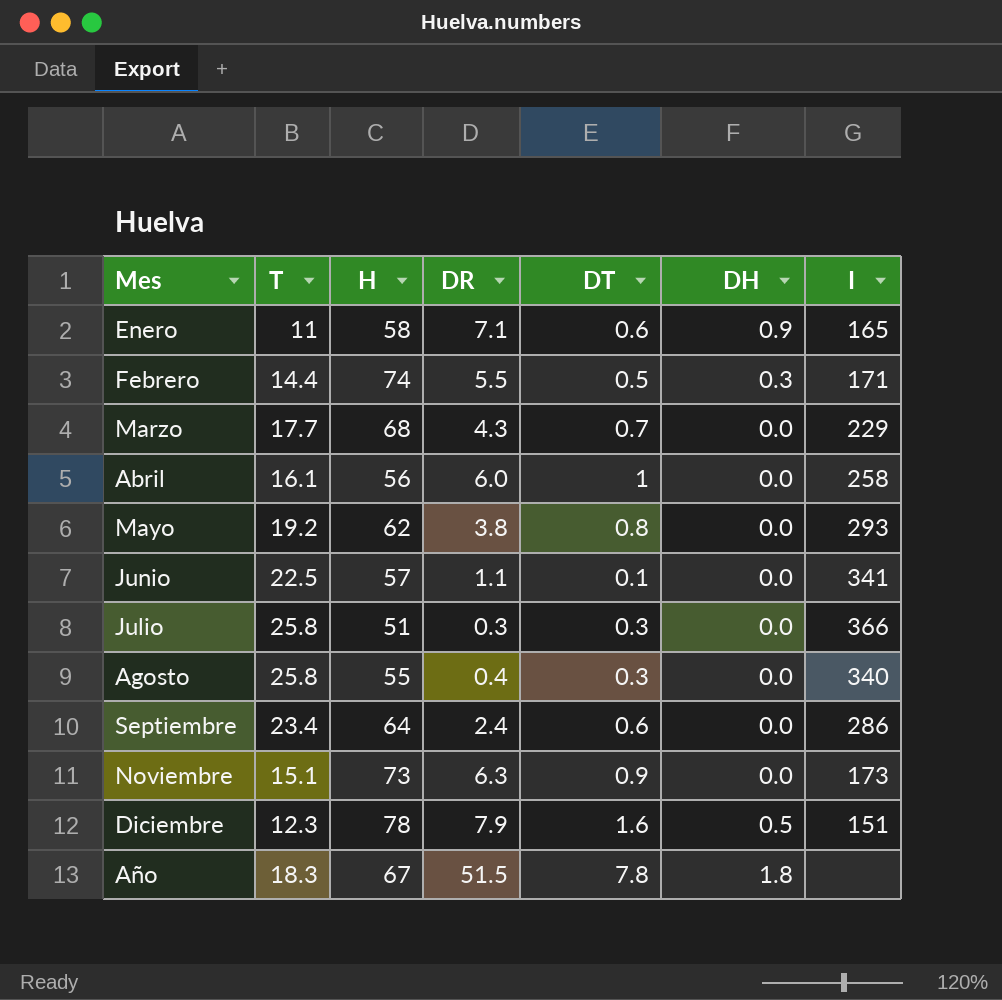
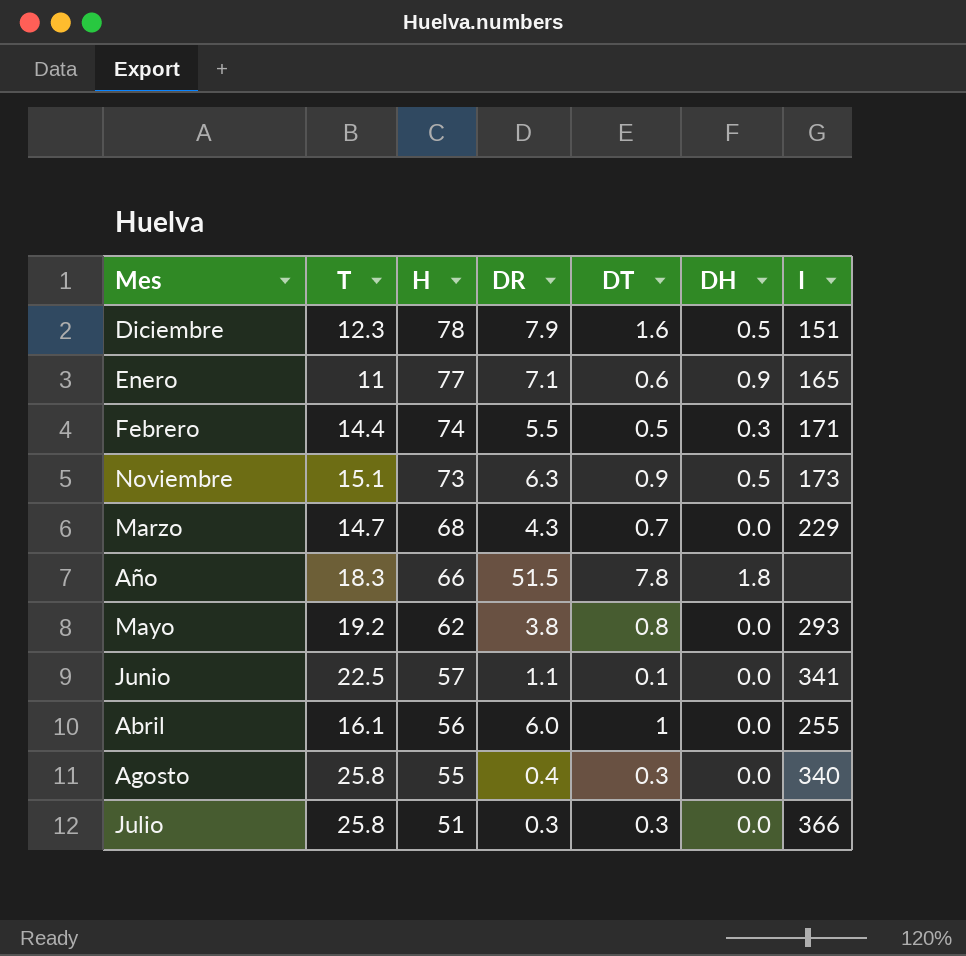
row order: none -> H descending
row Septiembre: 23.4 | 64 | 2.4 | 0.6 | 0.0 | 286 -> none
Enero | H: 58 -> 77
Noviembre | DH: 0.0 -> 0.5
Marzo | T: 17.7 -> 14.7
Año | H: 67 -> 66
Abril | I: 258 -> 255

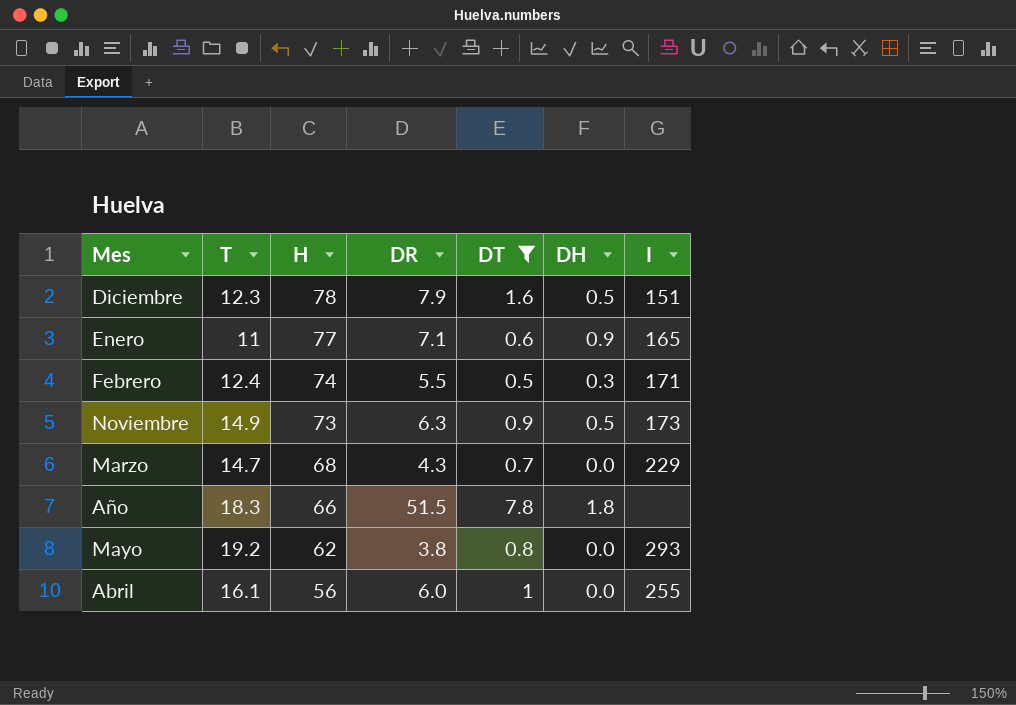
filter: none -> DT >= 0.5
Febrero | T: 14.4 -> 12.4
Noviembre | T: 15.1 -> 14.9

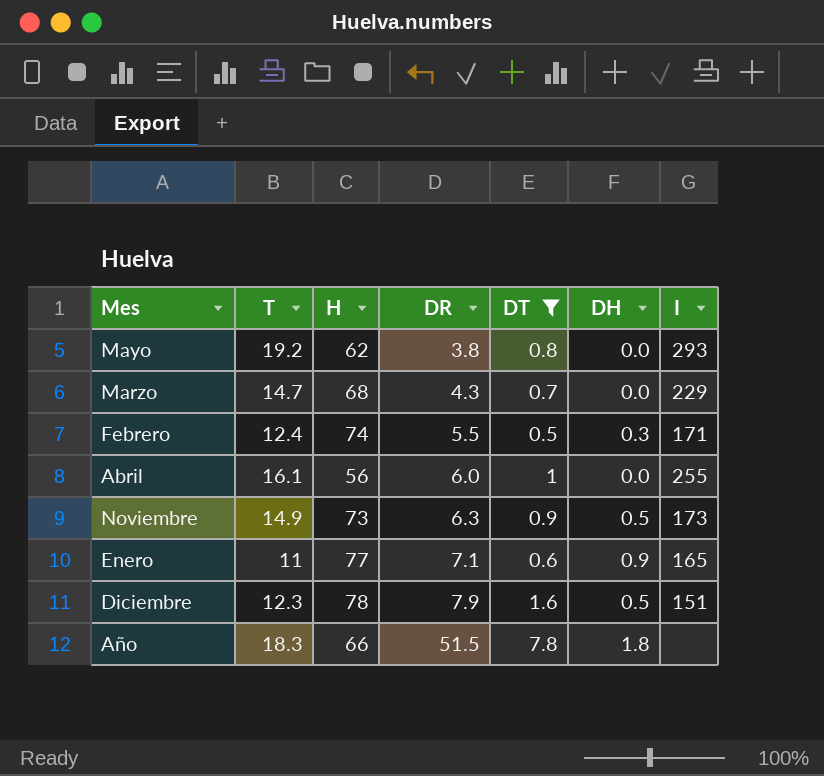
row order: H descending -> DR ascending

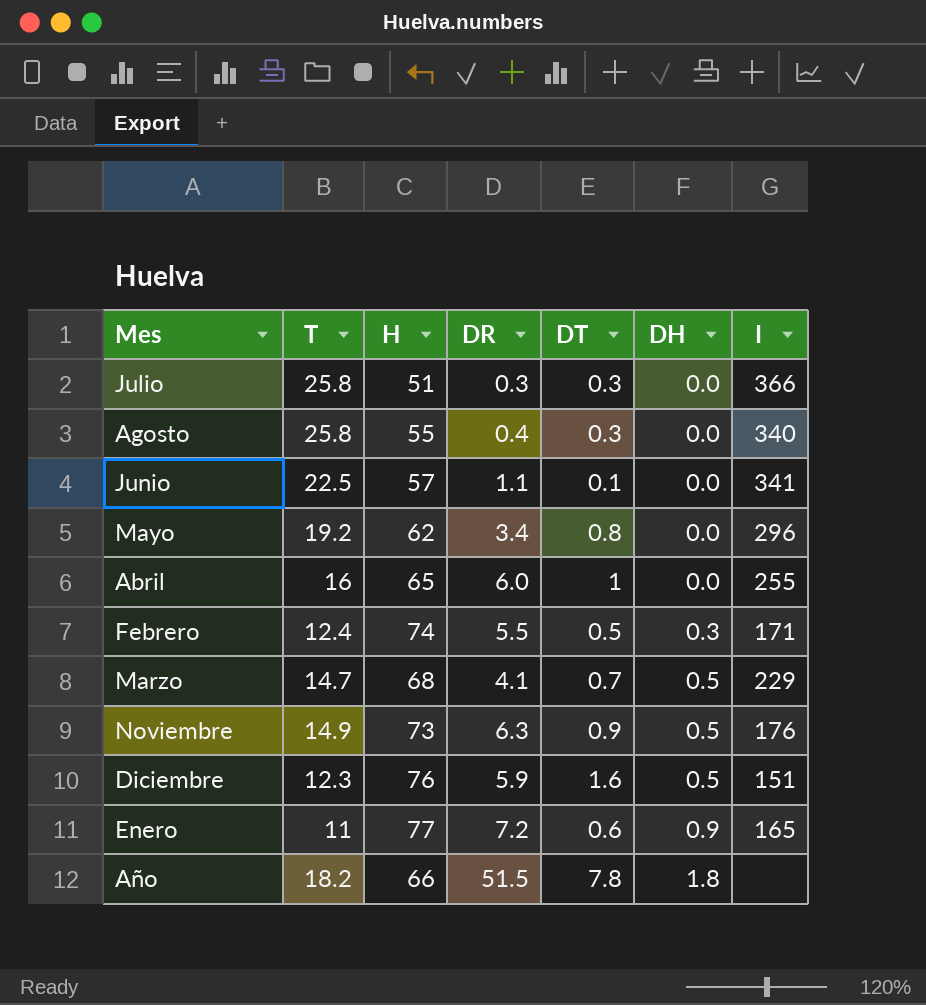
filter: DT >= 0.5 -> none
row order: DR ascending -> DH ascending
Mayo | DR: 3.8 -> 3.4
Mayo | I: 293 -> 296
Abril | T: 16.1 -> 16
Abril | H: 56 -> 65
Marzo | DR: 4.3 -> 4.1
Marzo | DH: 0.0 -> 0.5
Noviembre | I: 173 -> 176
Diciembre | H: 78 -> 76
Diciembre | DR: 7.9 -> 5.9
Enero | DR: 7.1 -> 7.2
Año | T: 18.3 -> 18.2

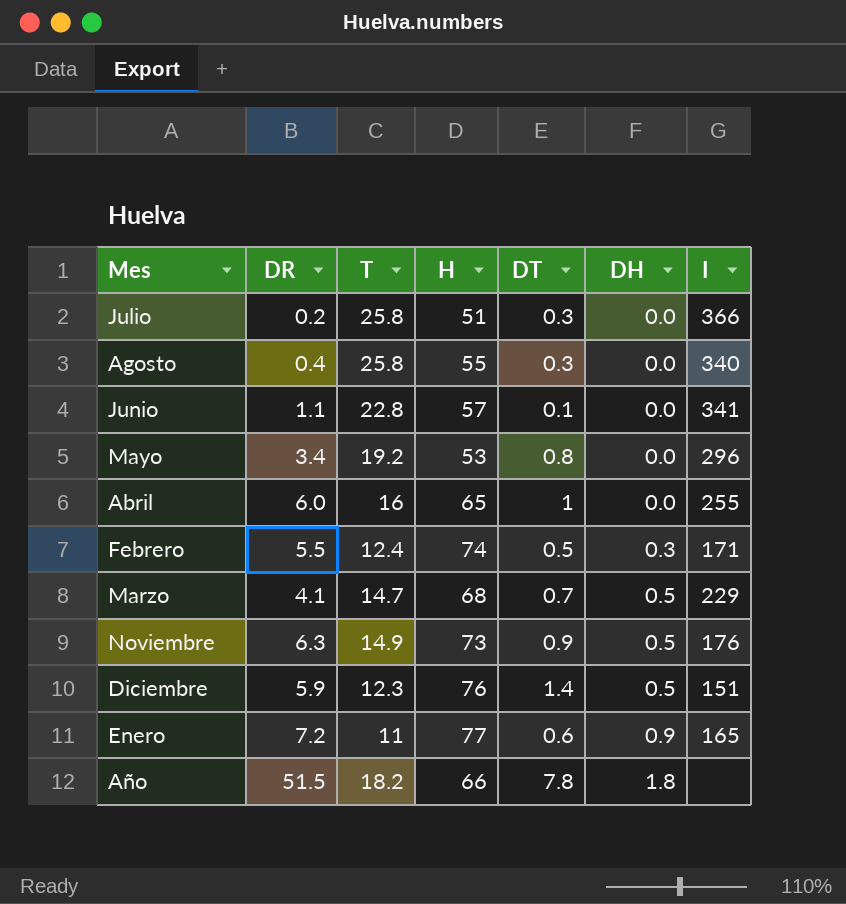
column DR | position: 4 -> 2
Julio | DR: 0.3 -> 0.2
Junio | T: 22.5 -> 22.8
Mayo | H: 62 -> 53
Diciembre | DT: 1.6 -> 1.4

